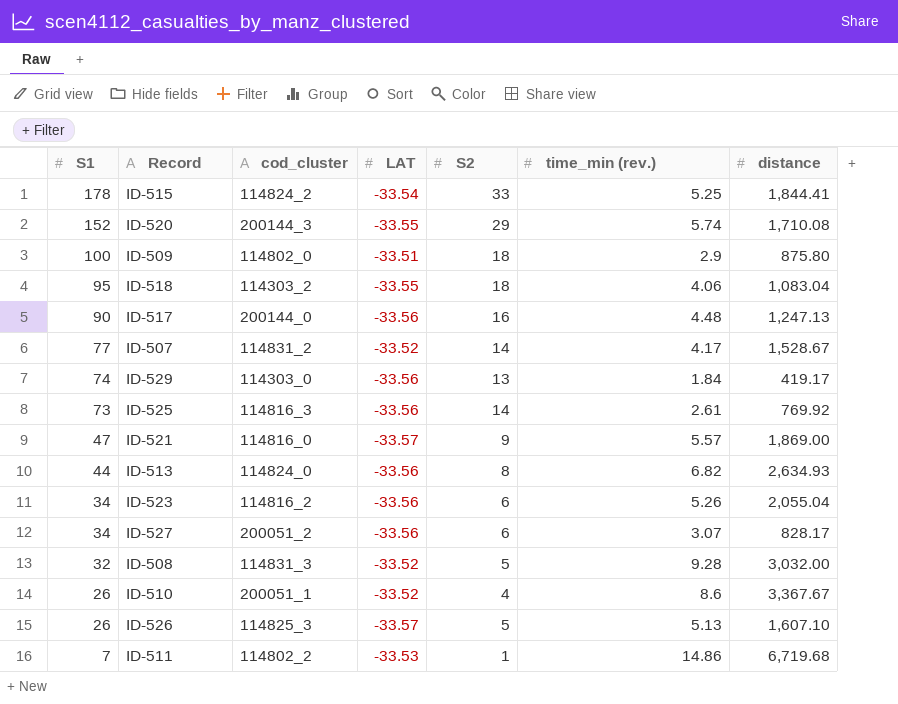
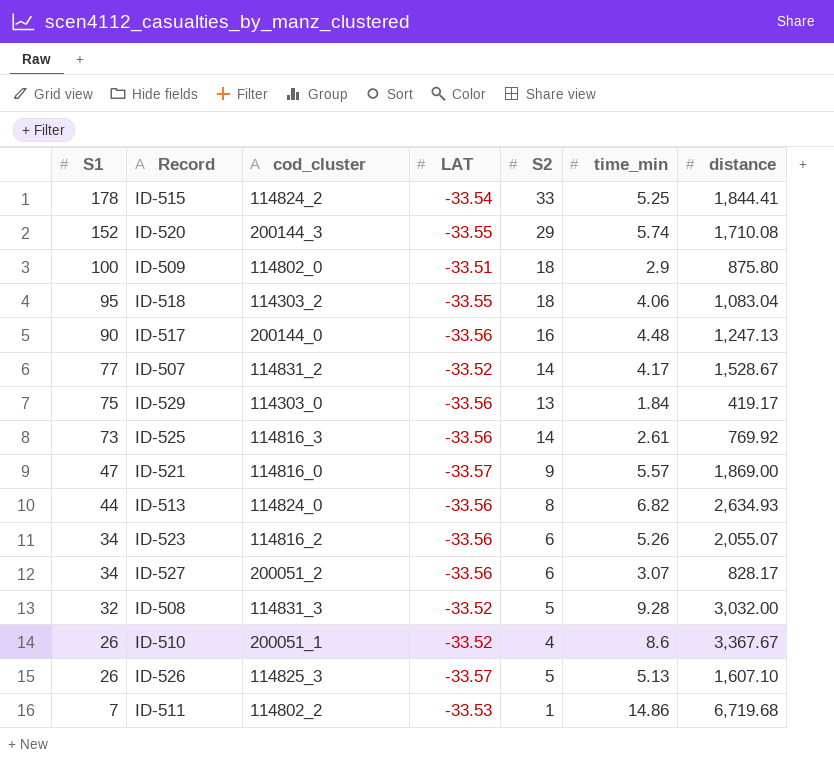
column name: time_min (rev.) -> time_min
ID-529 | S1: 74 -> 75
ID-523 | distance: 2,055.04 -> 2,055.07

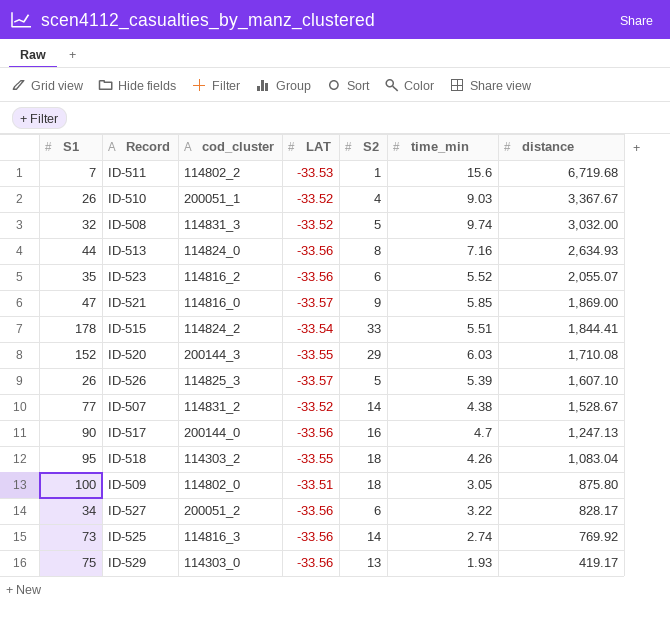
row order: S1 descending -> distance descending
ID-511 | time_min: 14.86 -> 15.6
ID-510 | time_min: 8.6 -> 9.03
ID-508 | time_min: 9.28 -> 9.74
ID-513 | time_min: 6.82 -> 7.16
ID-523 | S1: 34 -> 35
ID-523 | time_min: 5.26 -> 5.52
ID-521 | time_min: 5.57 -> 5.85
ID-515 | time_min: 5.25 -> 5.51
ID-520 | time_min: 5.74 -> 6.03
ID-526 | time_min: 5.13 -> 5.39
ID-507 | time_min: 4.17 -> 4.38
ID-517 | time_min: 4.48 -> 4.7
ID-518 | time_min: 4.06 -> 4.26
ID-509 | time_min: 2.9 -> 3.05
ID-527 | time_min: 3.07 -> 3.22
ID-525 | time_min: 2.61 -> 2.74
ID-529 | time_min: 1.84 -> 1.93

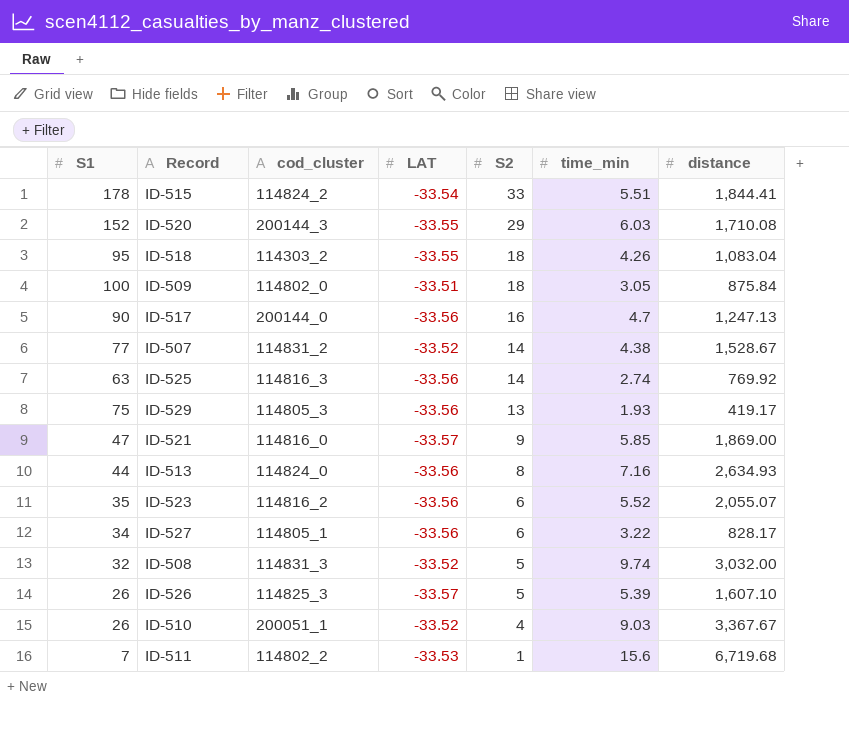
row order: distance descending -> S2 descending
ID-509 | distance: 875.80 -> 875.84
ID-525 | S1: 73 -> 63
ID-529 | cod_cluster: 114303_0 -> 114805_3
ID-527 | cod_cluster: 200051_2 -> 114805_1

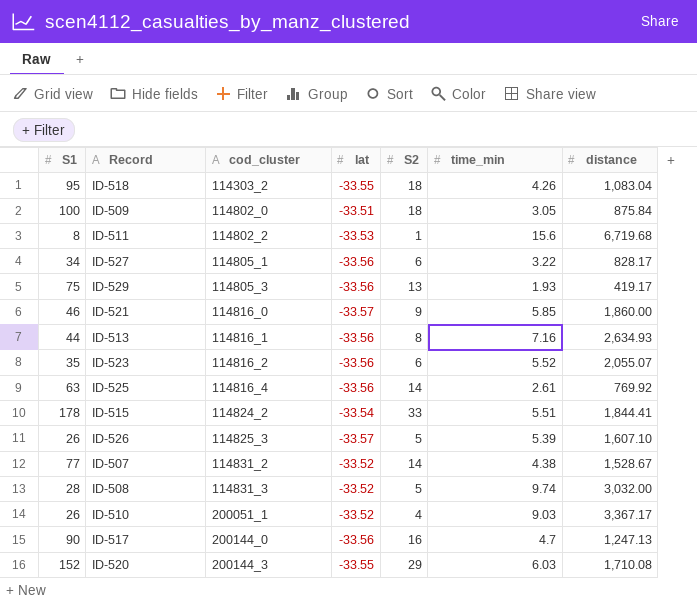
row order: S2 descending -> cod_cluster ascending
column name: LAT -> lat
ID-511 | S1: 7 -> 8
ID-521 | S1: 47 -> 46
ID-521 | distance: 1,869.00 -> 1,860.00
ID-513 | cod_cluster: 114824_0 -> 114816_1
ID-525 | cod_cluster: 114816_3 -> 114816_4
ID-525 | time_min: 2.74 -> 2.61
ID-508 | S1: 32 -> 28
ID-510 | distance: 3,367.67 -> 3,367.17

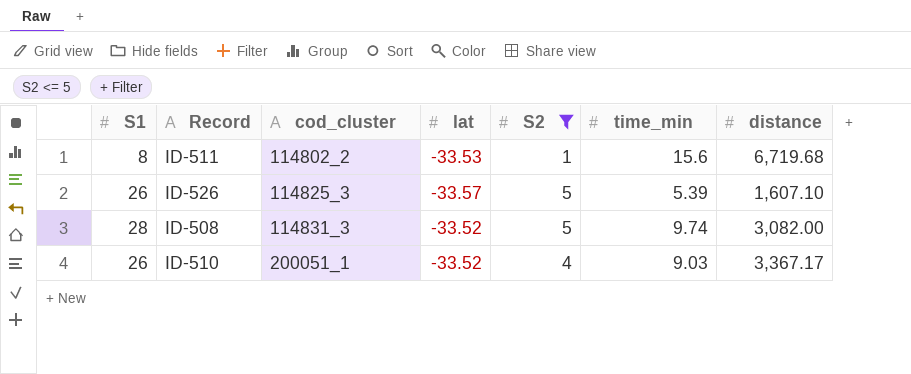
filter: none -> S2 <= 5
ID-508 | distance: 3,032.00 -> 3,082.00

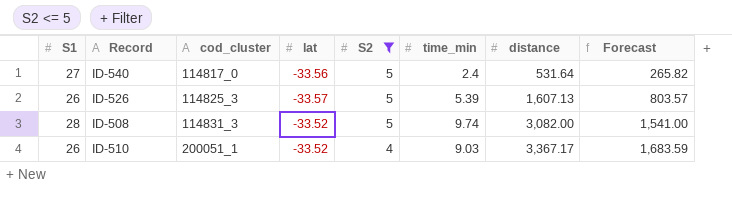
column Forecast | formula: none -> [distance] * 0.5
row ID-511: 8 | 114802_2 | -33.53 | 1 | 15.6 | 6,719.68 -> none
row ID-540: none -> 27 | 114817_0 | -33.56 | 5 | 2.4 | 531.64 | 265.82
ID-526 | distance: 1,607.10 -> 1,607.13

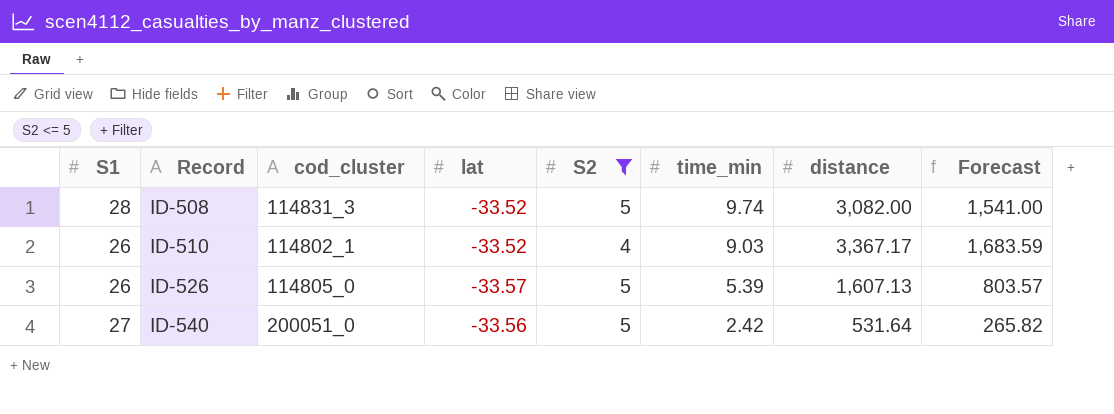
row order: cod_cluster ascending -> Record ascending
ID-510 | cod_cluster: 200051_1 -> 114802_1
ID-526 | cod_cluster: 114825_3 -> 114805_0
ID-540 | cod_cluster: 114817_0 -> 200051_0
ID-540 | time_min: 2.4 -> 2.42

